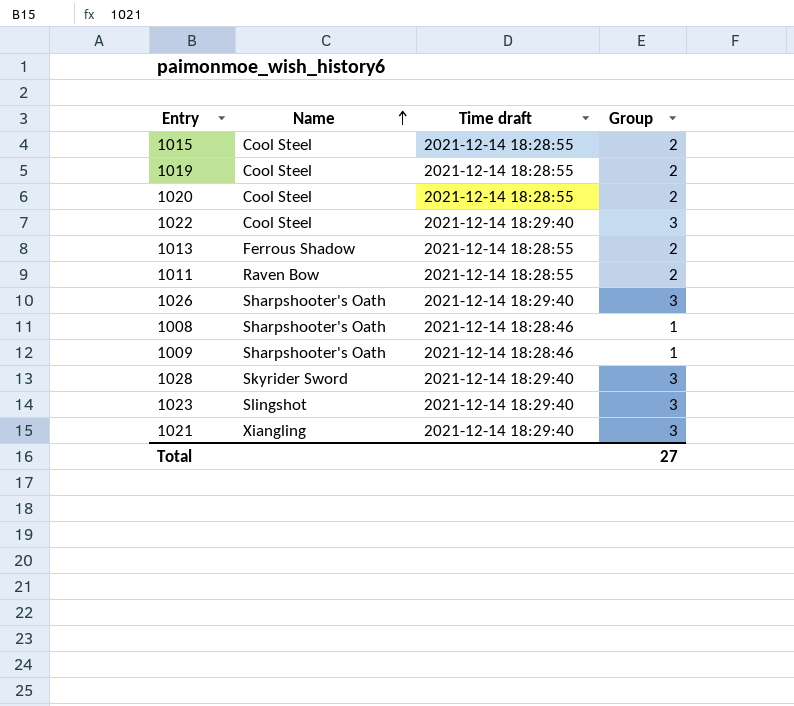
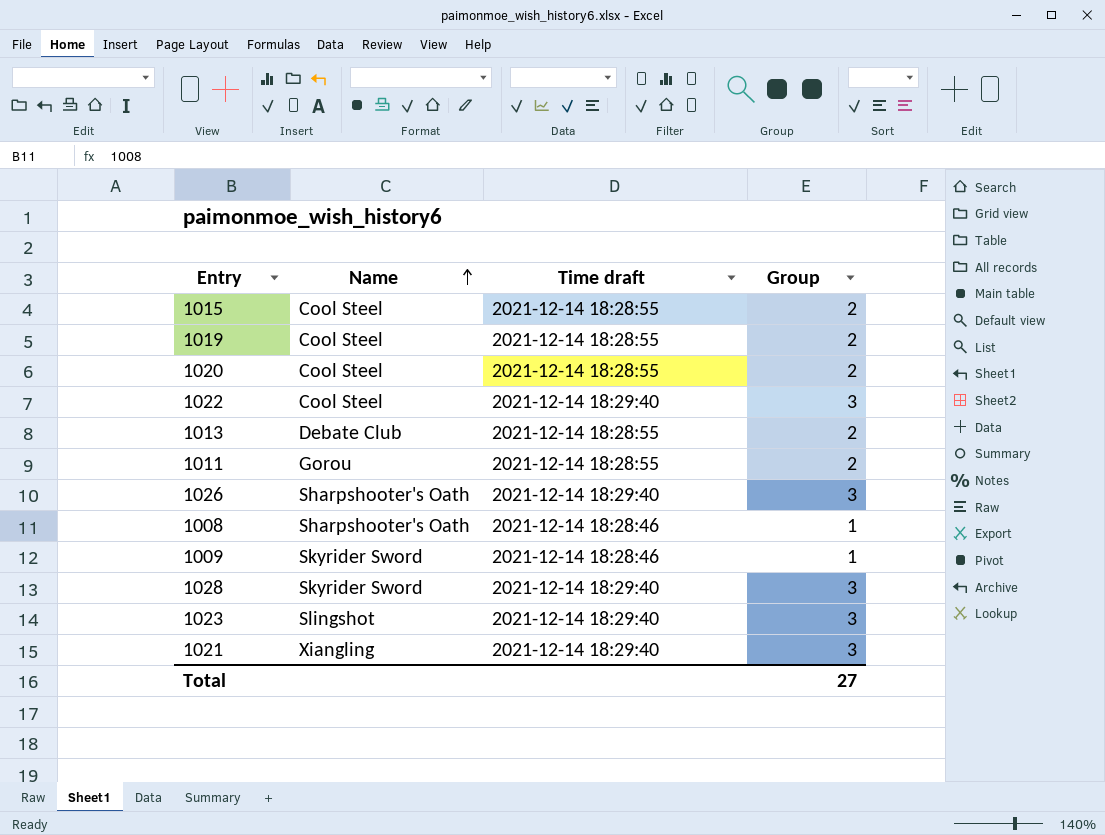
1013 | Name: Ferrous Shadow -> Debate Club
1011 | Name: Raven Bow -> Gorou
1009 | Name: Sharpshooter's Oath -> Skyrider Sword

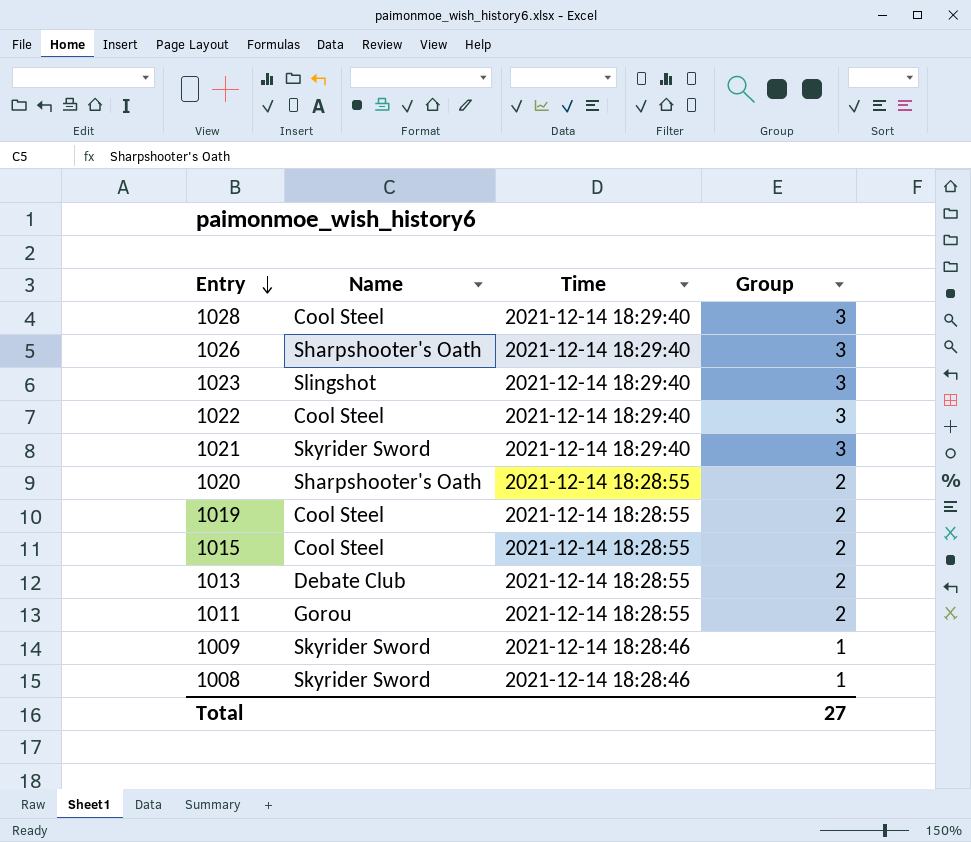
row order: Name ascending -> Entry descending
column name: Time draft -> Time
1028 | Name: Skyrider Sword -> Cool Steel
1021 | Name: Xiangling -> Skyrider Sword
1020 | Name: Cool Steel -> Sharpshooter's Oath
1008 | Name: Sharpshooter's Oath -> Skyrider Sword

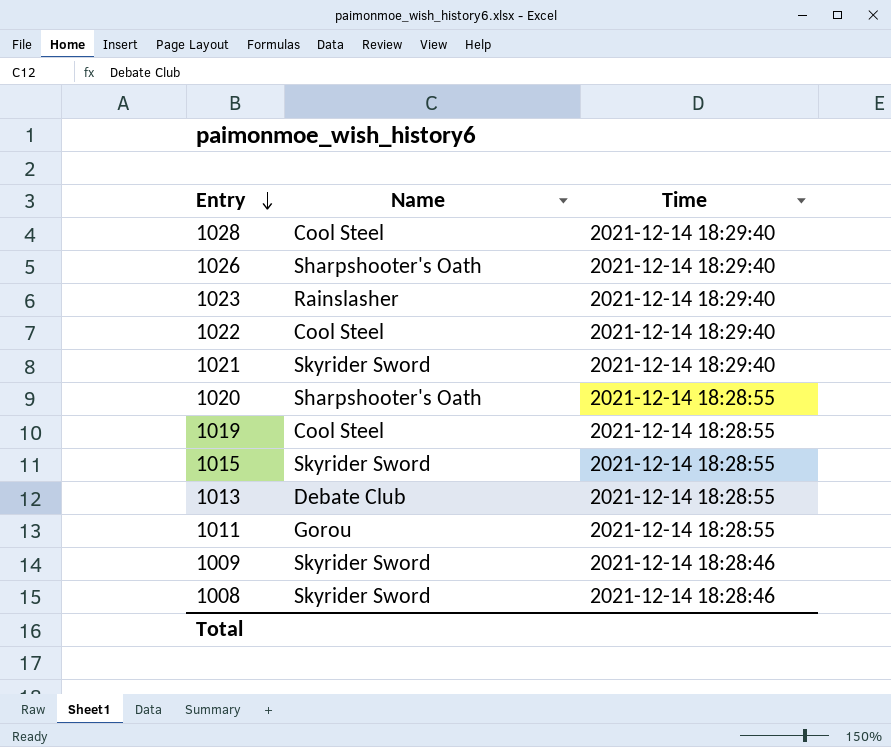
column Group | position: 4 -> none
1023 | Name: Slingshot -> Rainslasher
1015 | Name: Cool Steel -> Skyrider Sword

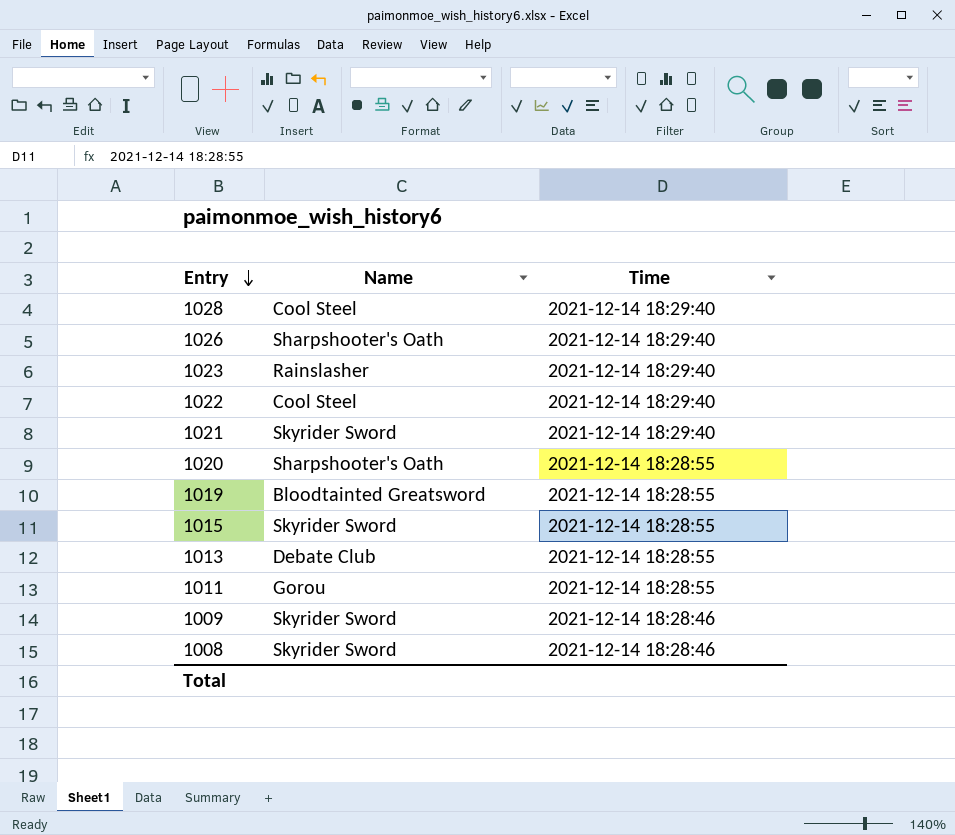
1019 | Name: Cool Steel -> Bloodtainted Greatsword

